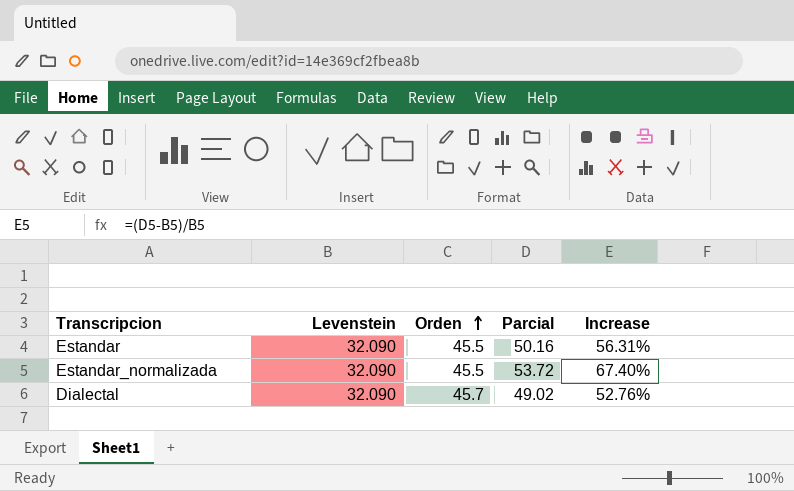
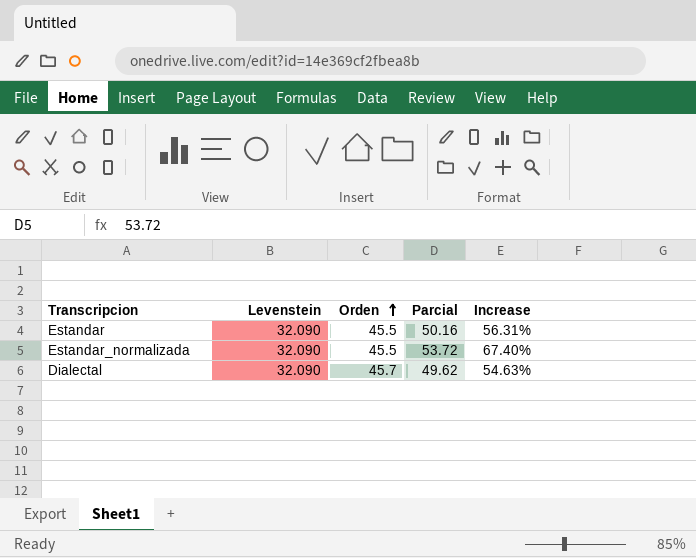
Dialectal | Parcial: 49.02 -> 49.62
Dialectal | Increase: 52.76% -> 54.63%

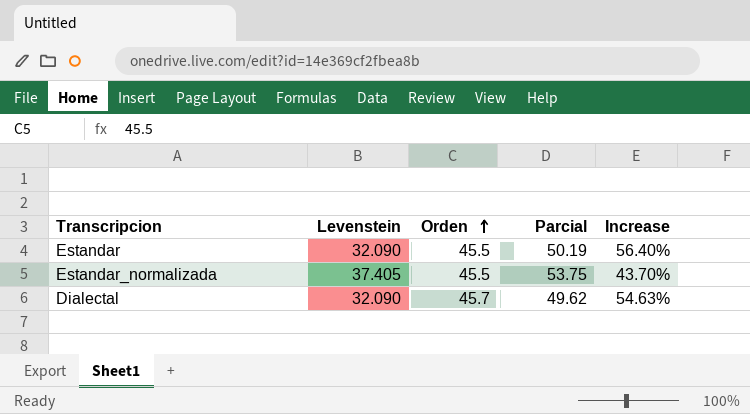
Estandar | Parcial: 50.16 -> 50.19
Estandar | Increase: 56.31% -> 56.40%
Estandar_normalizada | Levenstein: 32.090 -> 37.405
Estandar_normalizada | Parcial: 53.72 -> 53.75
Estandar_normalizada | Increase: 67.40% -> 43.70%

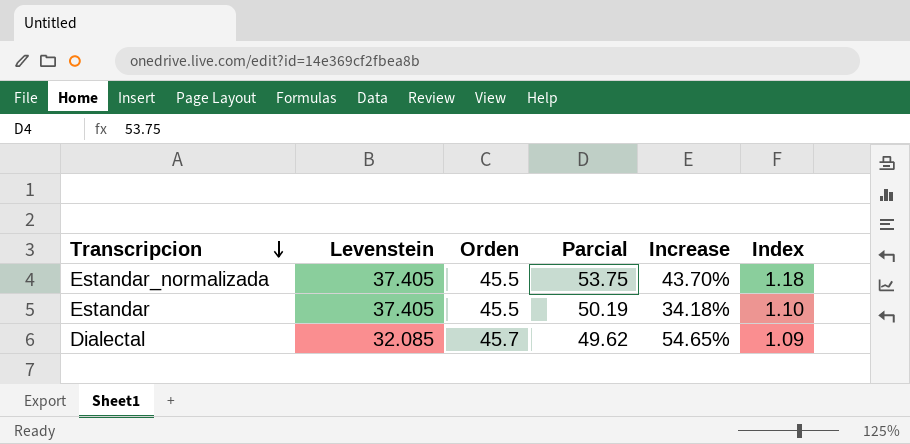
row order: Orden ascending -> Transcripcion descending
column Index | formula: none -> [Parcial] / [Orden]
Estandar | Levenstein: 32.090 -> 37.405
Estandar | Increase: 56.40% -> 34.18%
Dialectal | Levenstein: 32.090 -> 32.085
Dialectal | Increase: 54.63% -> 54.65%

